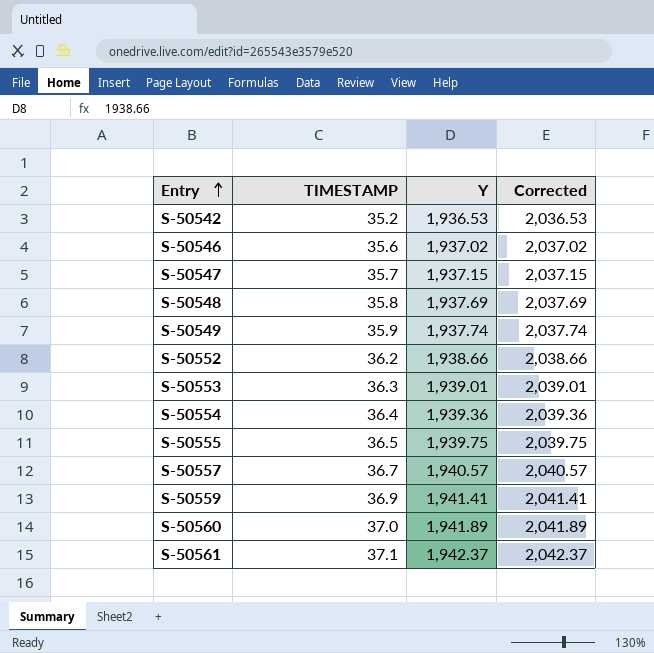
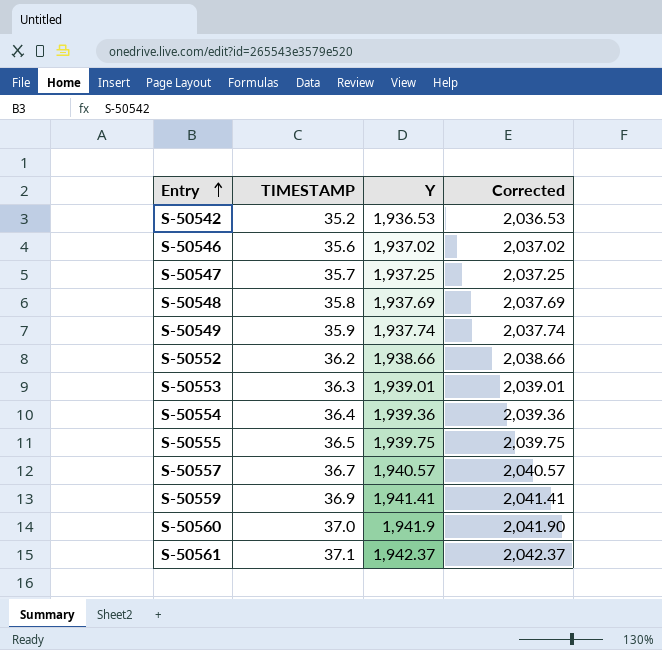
S-50547 | Y: 1,937.15 -> 1,937.25
S-50547 | Corrected: 2,037.15 -> 2,037.25
S-50560 | Y: 1,941.89 -> 1,941.9
S-50560 | Corrected: 2,041.89 -> 2,041.90

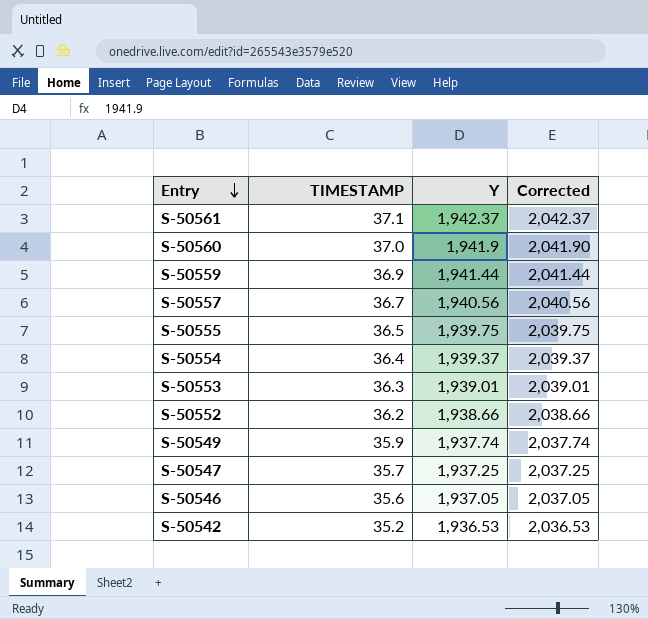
row order: Entry ascending -> Entry descending
row S-50548: 35.8 | 1,937.69 | 2,037.69 -> none
S-50559 | Y: 1,941.41 -> 1,941.44
S-50559 | Corrected: 2,041.41 -> 2,041.44
S-50557 | Y: 1,940.57 -> 1,940.56
S-50557 | Corrected: 2,040.57 -> 2,040.56
S-50554 | Y: 1,939.36 -> 1,939.37
S-50554 | Corrected: 2,039.36 -> 2,039.37
S-50546 | Y: 1,937.02 -> 1,937.05
S-50546 | Corrected: 2,037.02 -> 2,037.05

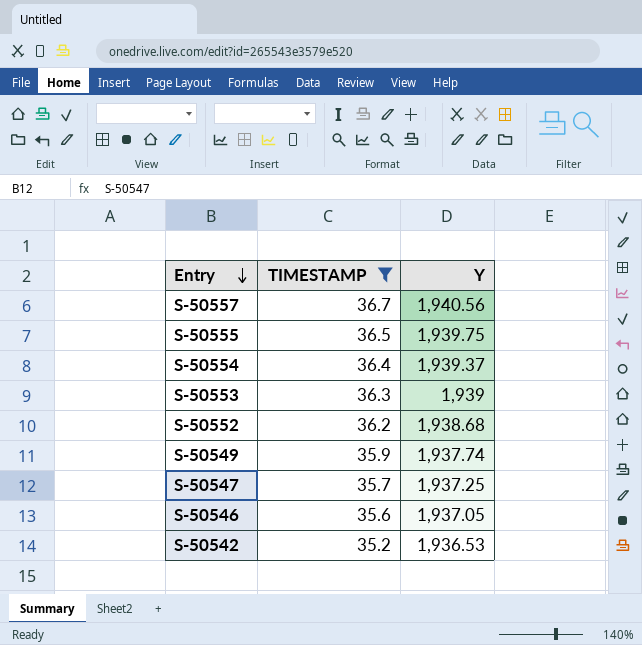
filter: none -> TIMESTAMP <= 36.7
column Corrected | formula: [Y] + 100 -> none
S-50553 | Y: 1,939.01 -> 1,939
S-50552 | Y: 1,938.66 -> 1,938.68

